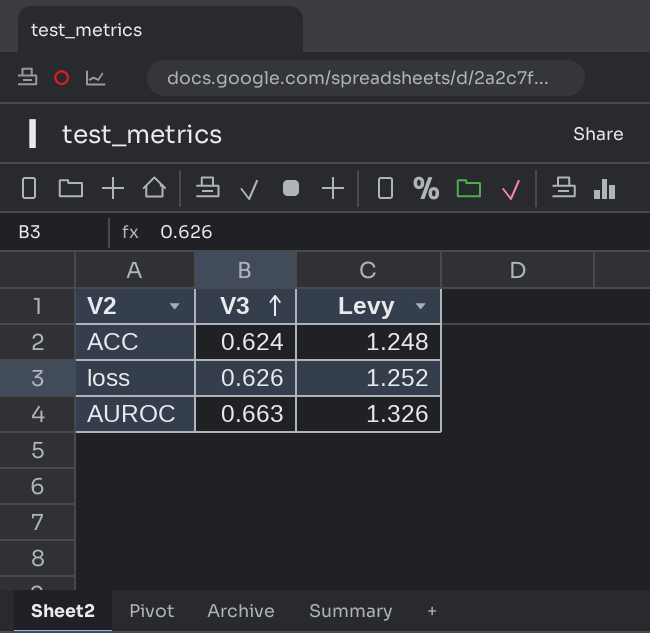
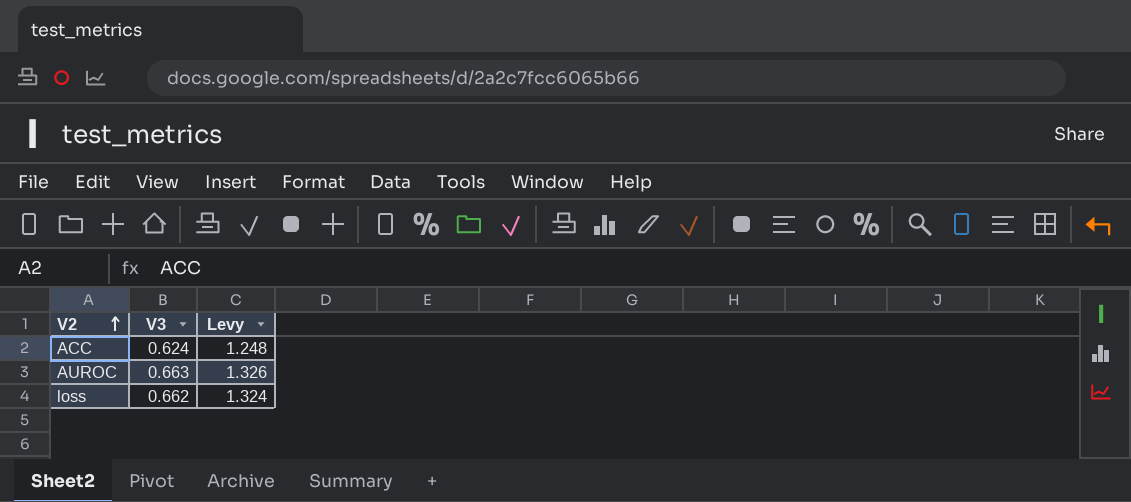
row order: V3 ascending -> V2 ascending
loss | V3: 0.626 -> 0.662
loss | Levy: 1.252 -> 1.324

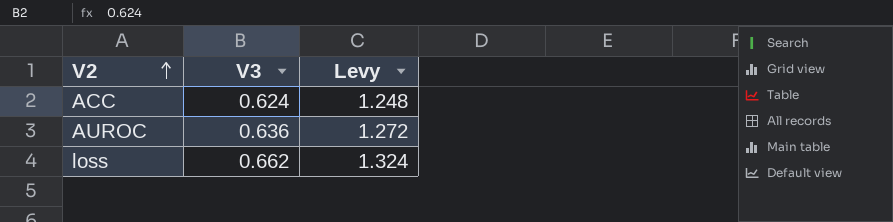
AUROC | V3: 0.663 -> 0.636
AUROC | Levy: 1.326 -> 1.272

